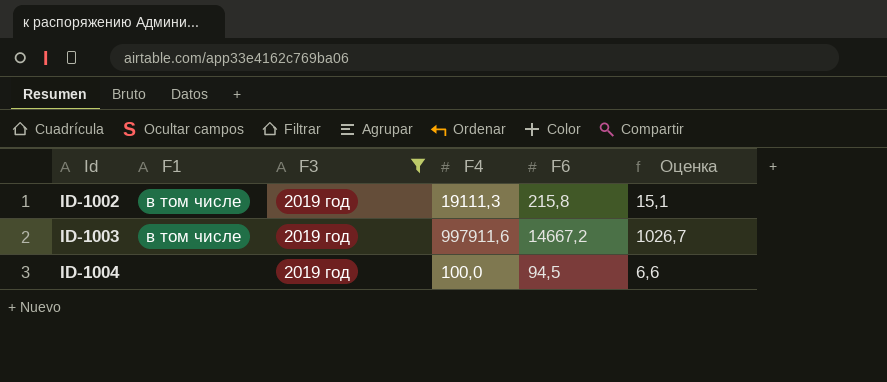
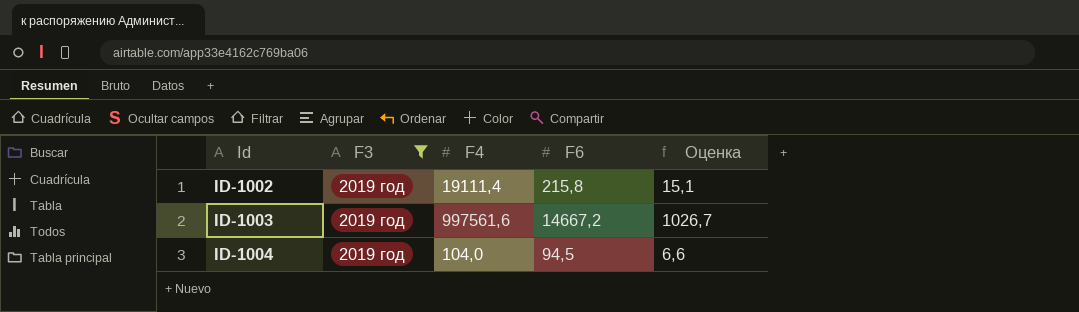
column F1 | position: 2 -> none
ID-1002 | F4: 19111,3 -> 19111,4
ID-1003 | F4: 997911,6 -> 997561,6
ID-1004 | F4: 100,0 -> 104,0

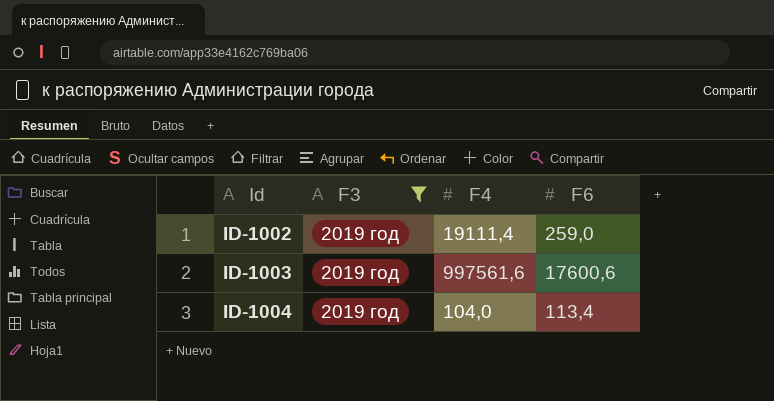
column Оценка | formula: [F6] * 0,07 -> none
ID-1002 | F6: 215,8 -> 259,0
ID-1003 | F6: 14667,2 -> 17600,6
ID-1004 | F6: 94,5 -> 113,4

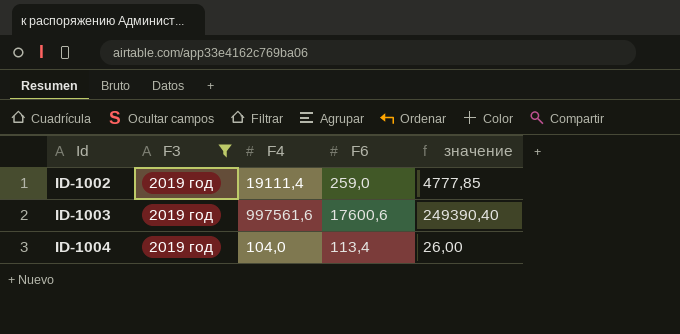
column значение | formula: none -> [F4] * 0,25

